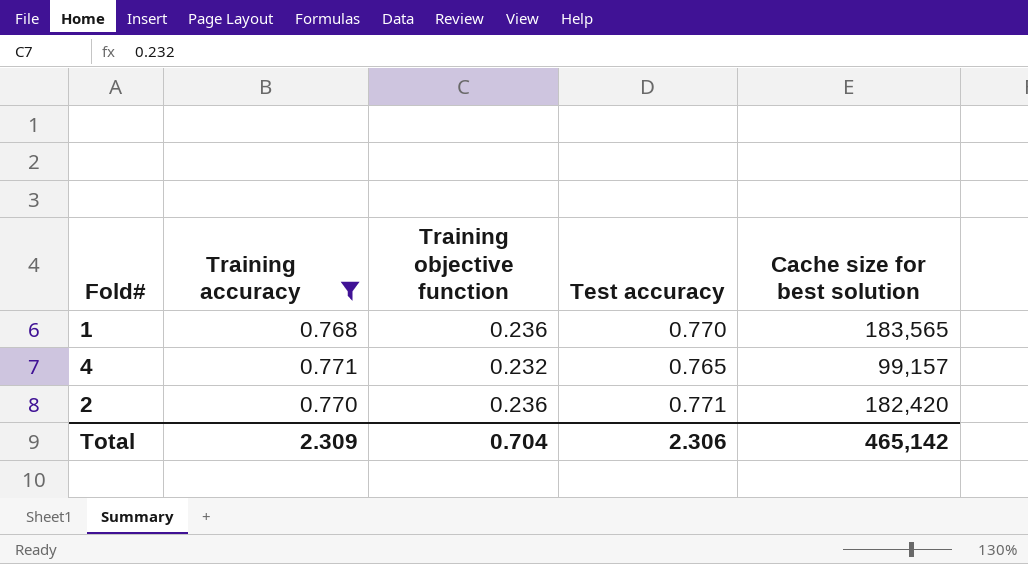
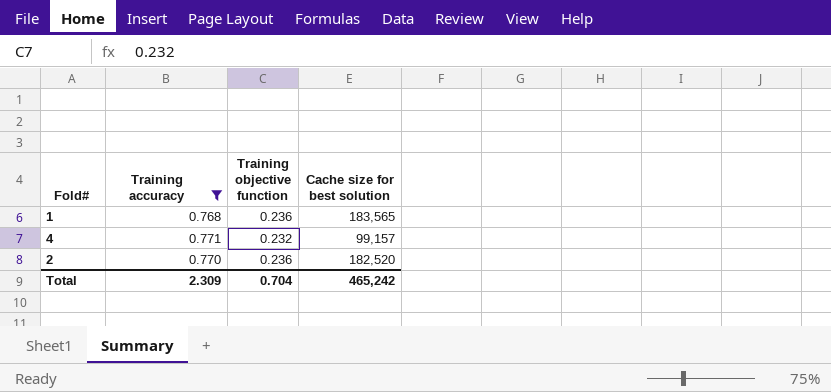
column Test accuracy | position: 4 -> none
2 | Cache size for best solution: 182,420 -> 182,520
Total | Cache size for best solution: 465,142 -> 465,242

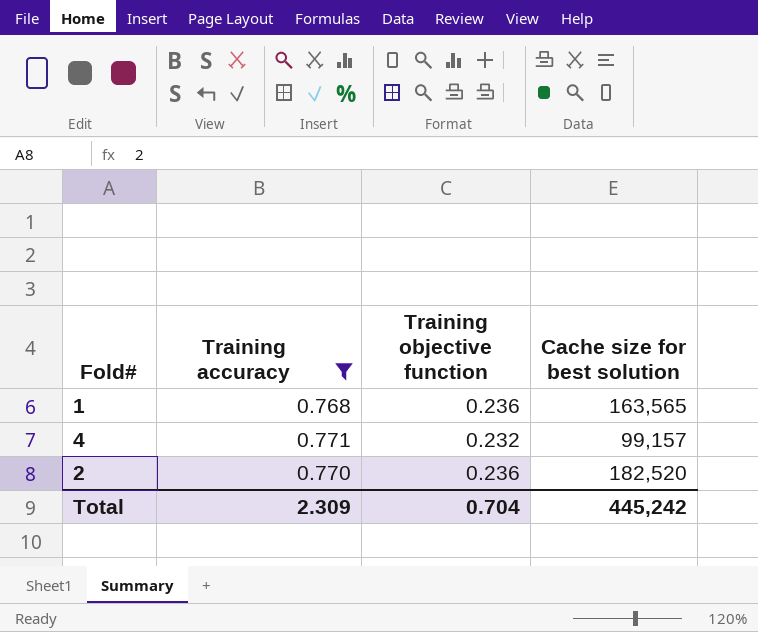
1 | Cache size for best solution: 183,565 -> 163,565
Total | Cache size for best solution: 465,242 -> 445,242

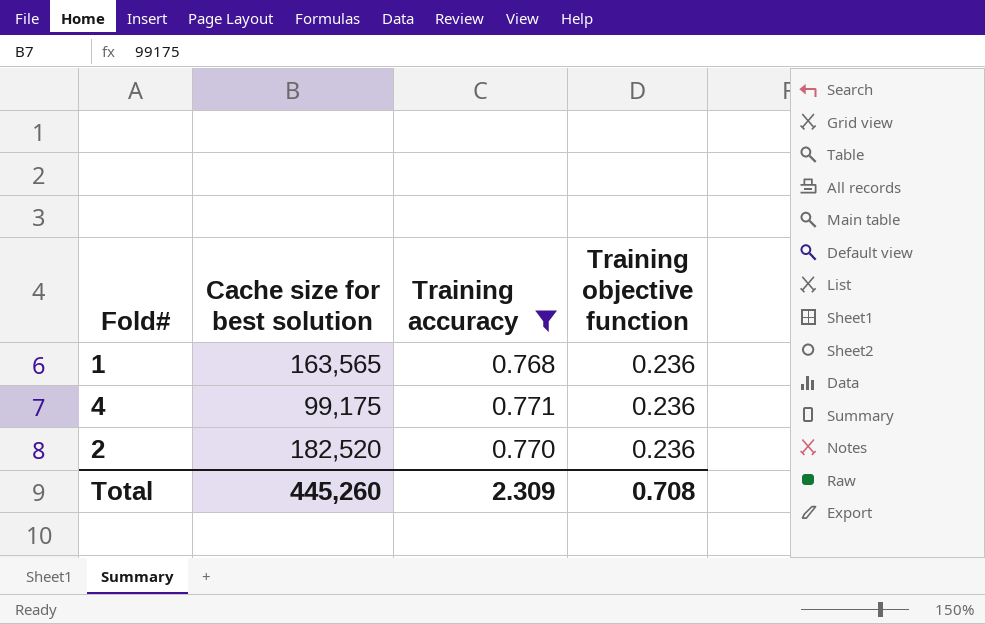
column Cache size for best solution | position: 4 -> 2
4 | Cache size for best solution: 99,157 -> 99,175
4 | Training objective function: 0.232 -> 0.236
Total | Cache size for best solution: 445,242 -> 445,260
Total | Training objective function: 0.704 -> 0.708

